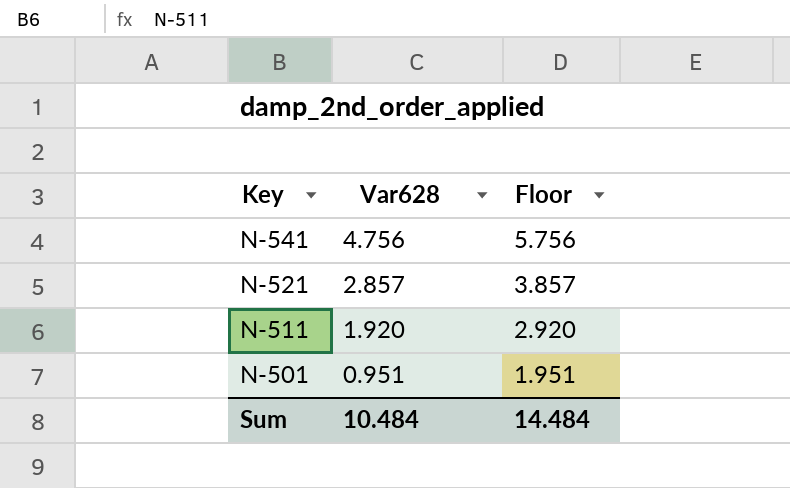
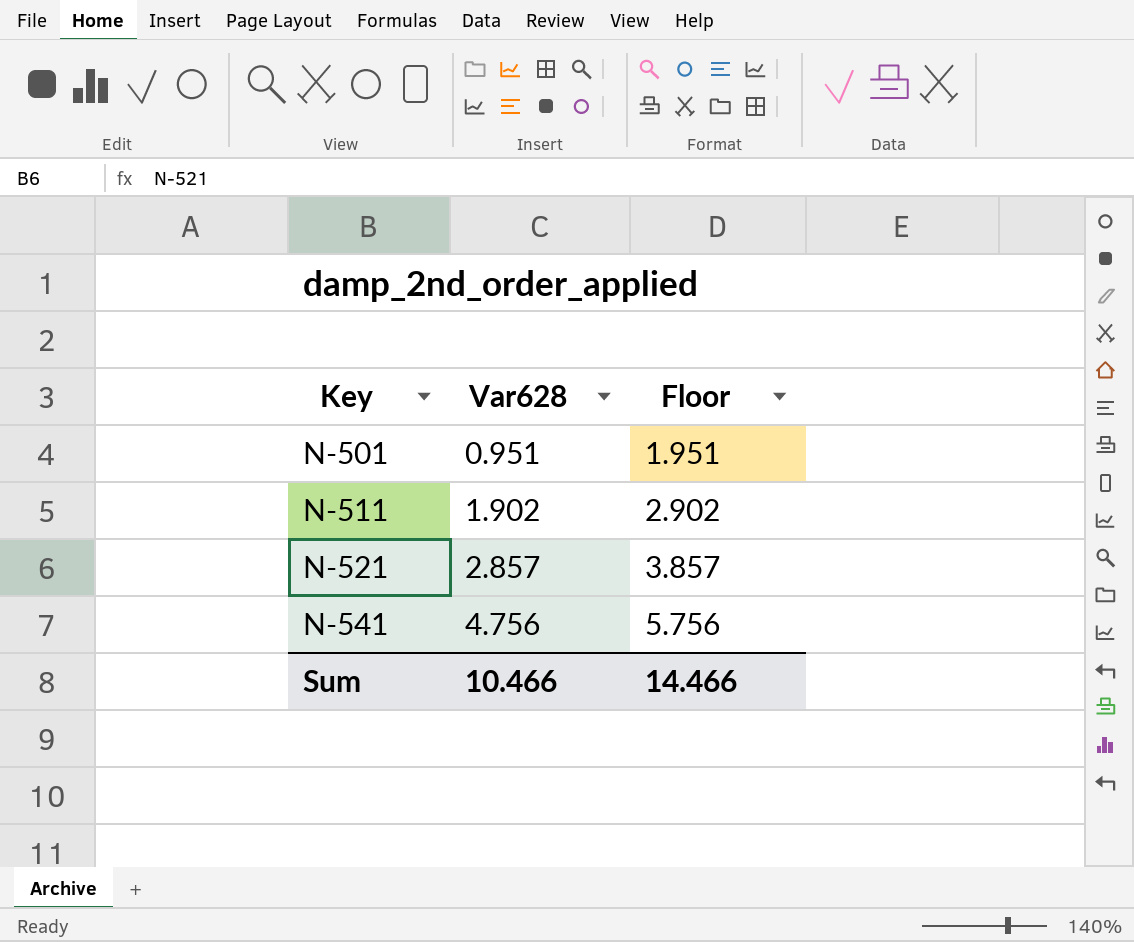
row order: Key descending -> Key ascending
N-511 | Var628: 1.920 -> 1.902
N-511 | Floor: 2.920 -> 2.902
Sum | Var628: 10.484 -> 10.466
Sum | Floor: 14.484 -> 14.466

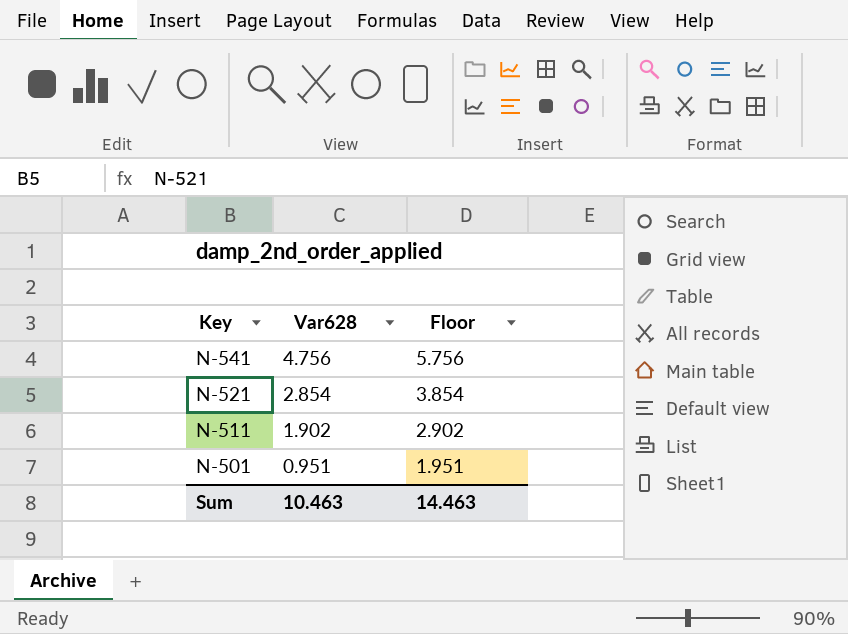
row order: Key ascending -> Key descending
N-521 | Var628: 2.857 -> 2.854
N-521 | Floor: 3.857 -> 3.854
Sum | Var628: 10.466 -> 10.463
Sum | Floor: 14.466 -> 14.463

